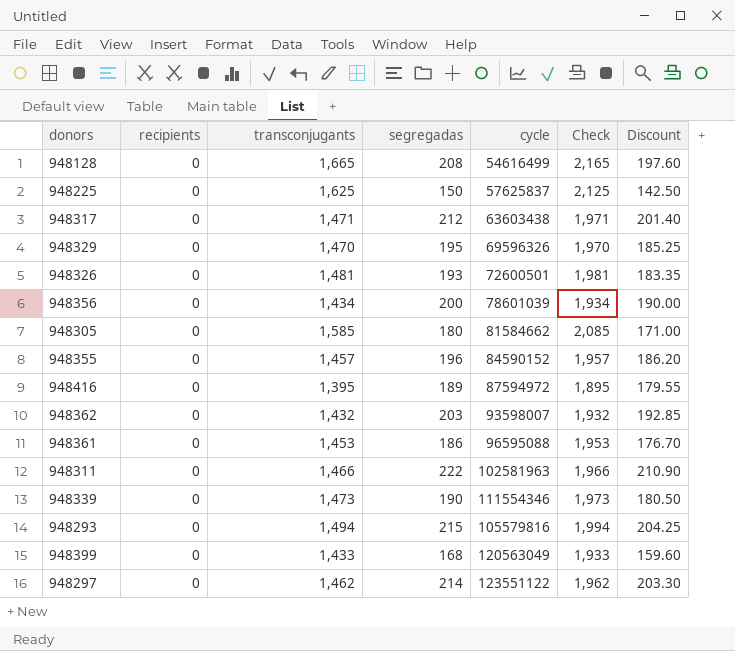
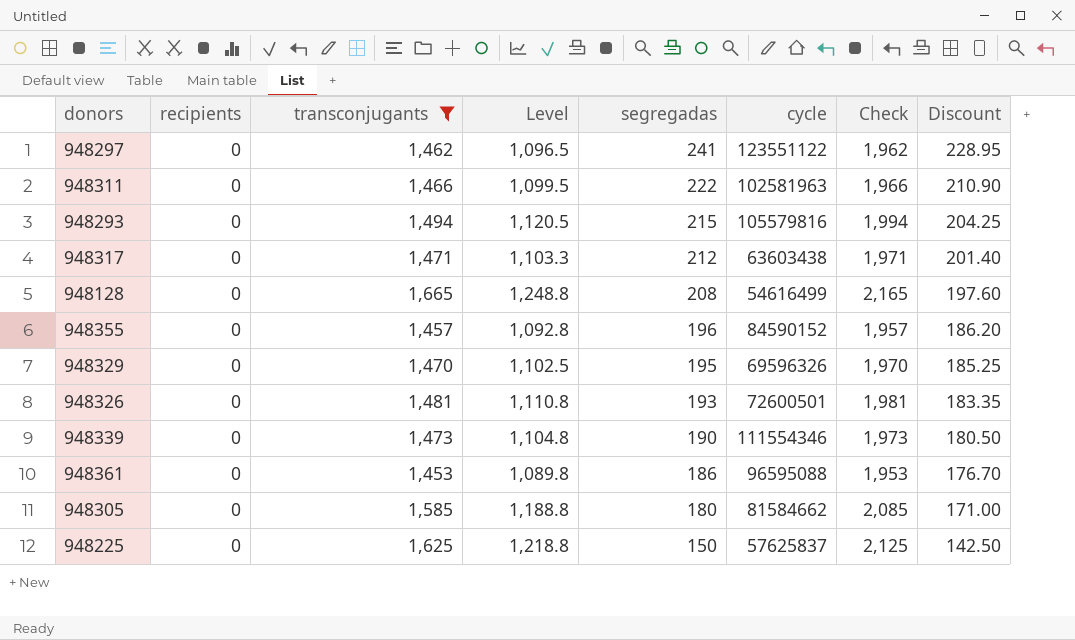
filter: none -> transconjugants >= 1,453
row order: none -> segregadas descending
column Level | formula: none -> [transconjugants] * 0.75
948297 | segregadas: 214 -> 241
948297 | Discount: 203.30 -> 228.95

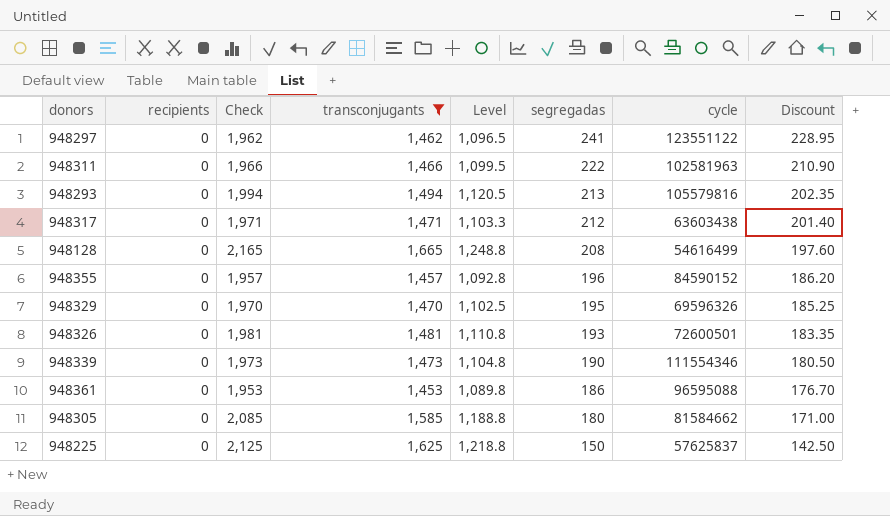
column Check | position: 7 -> 3
948293 | segregadas: 215 -> 213
948293 | Discount: 204.25 -> 202.35

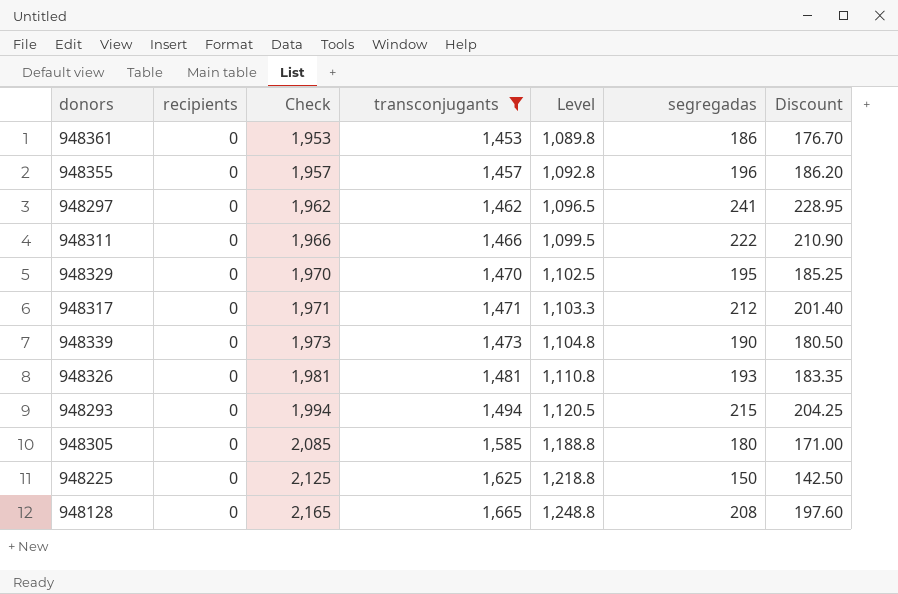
row order: segregadas descending -> Check ascending
column cycle | position: 7 -> none
948293 | segregadas: 213 -> 215
948293 | Discount: 202.35 -> 204.25

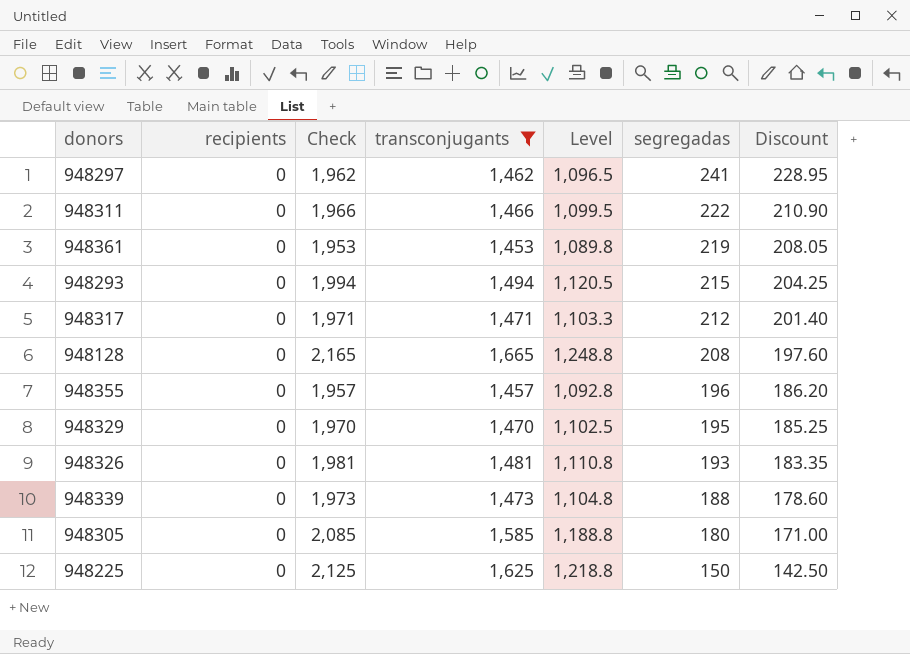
row order: Check ascending -> segregadas descending
948361 | segregadas: 186 -> 219
948361 | Discount: 176.70 -> 208.05
948339 | segregadas: 190 -> 188
948339 | Discount: 180.50 -> 178.60

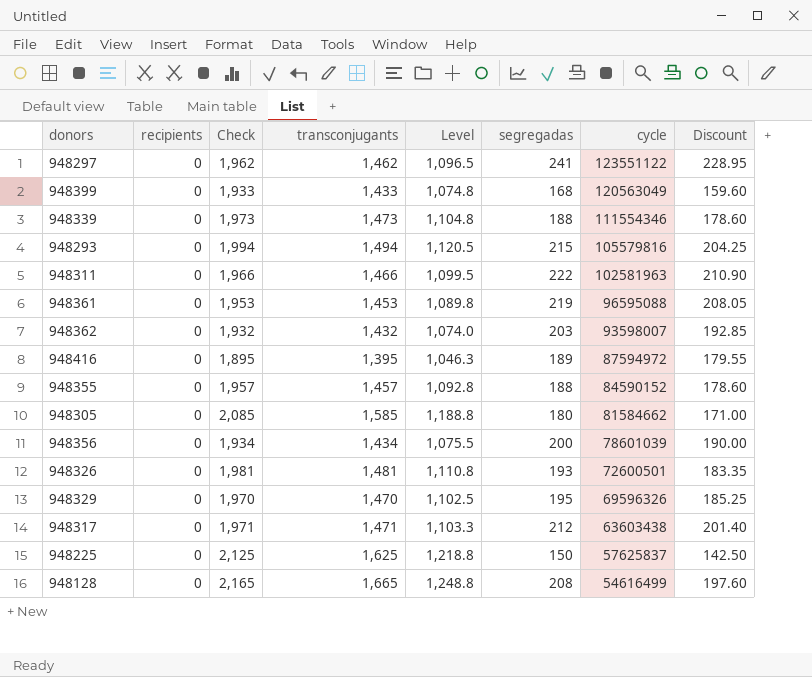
filter: transconjugants >= 1,453 -> none
row order: segregadas descending -> cycle descending
column cycle | position: none -> 7
948355 | segregadas: 196 -> 188
948355 | Discount: 186.20 -> 178.60

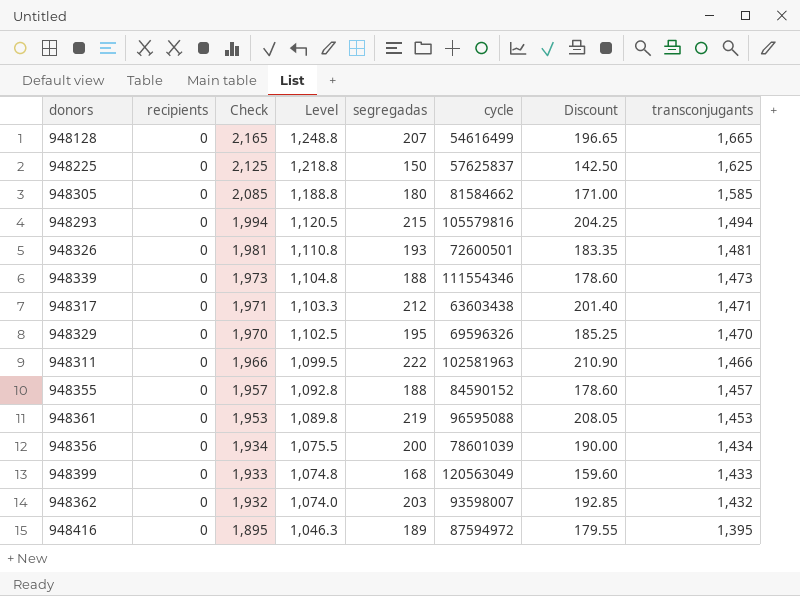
row order: cycle descending -> Check descending
column transconjugants | position: 4 -> 8
row 948297: 0 | 1,962 | 1,462 | 1,096.5 | 241 | 123551122 | 228.95 -> none
948128 | segregadas: 208 -> 207
948128 | Discount: 197.60 -> 196.65

